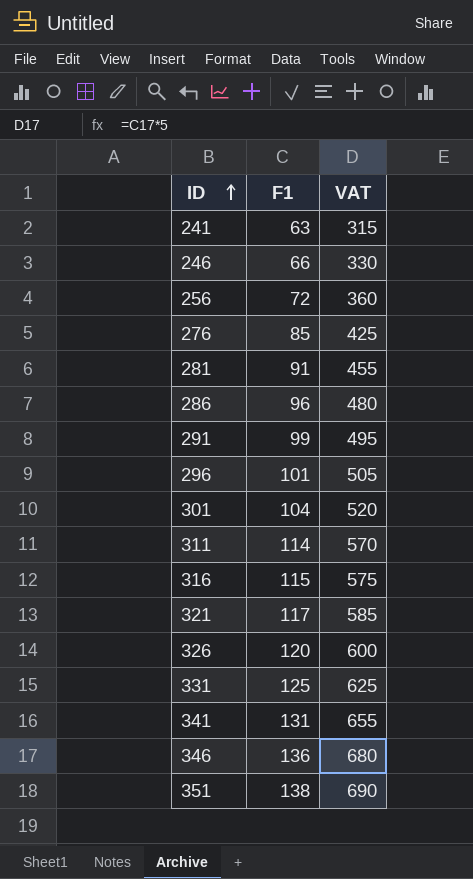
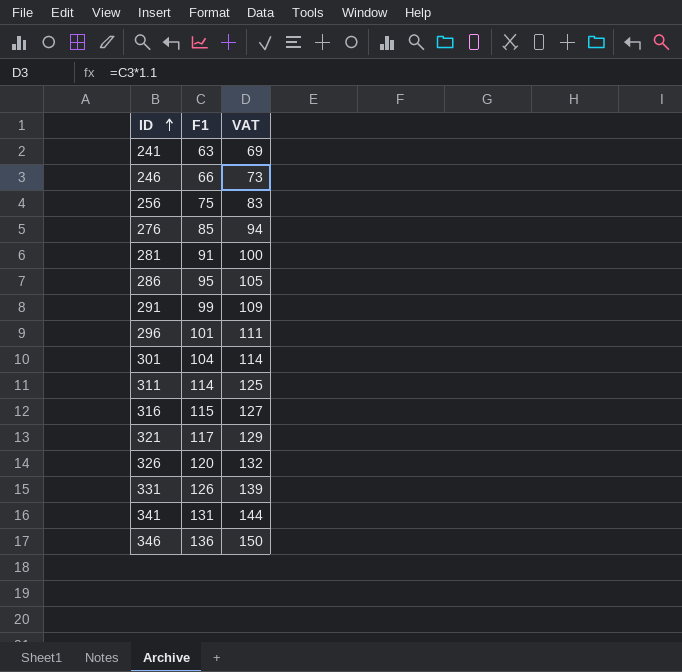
column VAT | formula: [F1] * 5 -> [F1] * 1.1
row 351: 138 | 690 -> none
256 | F1: 72 -> 75
286 | F1: 96 -> 95
331 | F1: 125 -> 126

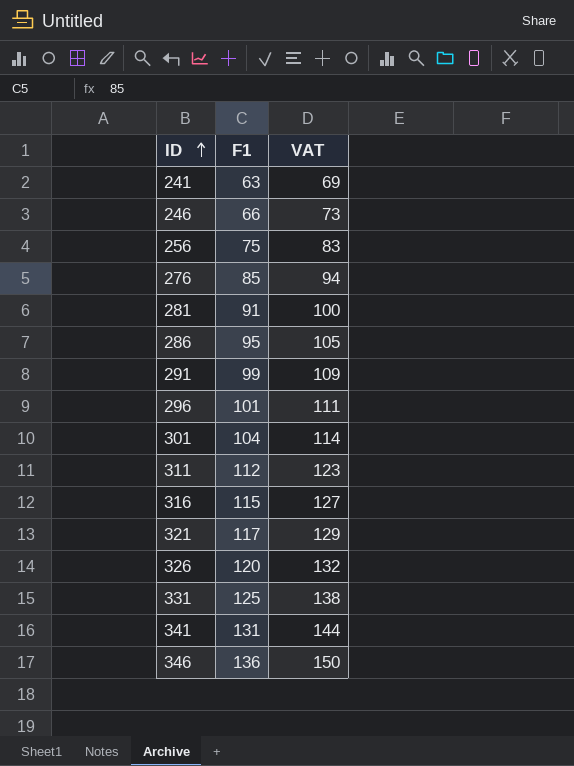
311 | F1: 114 -> 112
311 | VAT: 125 -> 123
331 | F1: 126 -> 125
331 | VAT: 139 -> 138

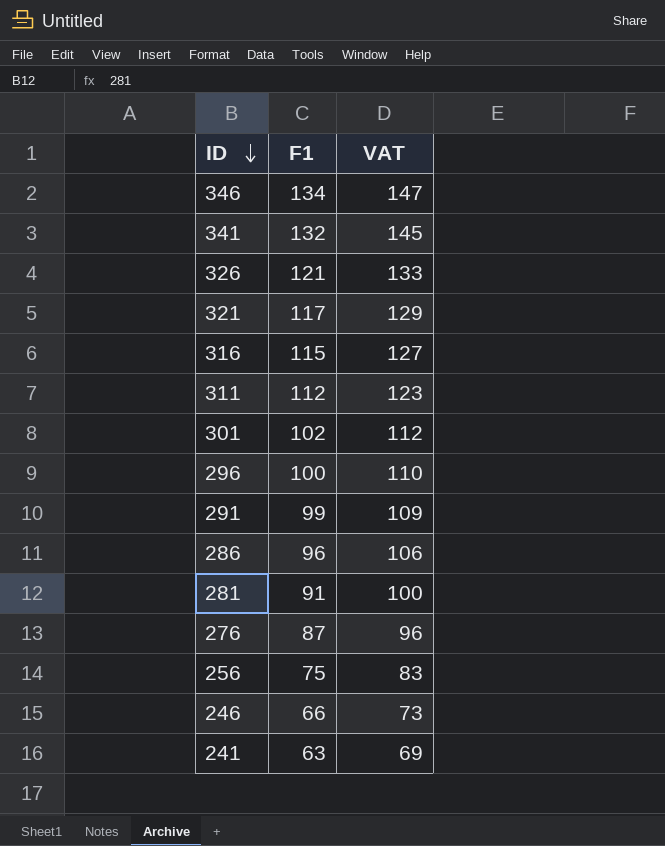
row order: ID ascending -> ID descending
row 331: 125 | 138 -> none
346 | F1: 136 -> 134
346 | VAT: 150 -> 147
341 | F1: 131 -> 132
341 | VAT: 144 -> 145
326 | F1: 120 -> 121
326 | VAT: 132 -> 133
301 | F1: 104 -> 102
301 | VAT: 114 -> 112
296 | F1: 101 -> 100
296 | VAT: 111 -> 110
286 | F1: 95 -> 96
286 | VAT: 105 -> 106
276 | F1: 85 -> 87
276 | VAT: 94 -> 96

